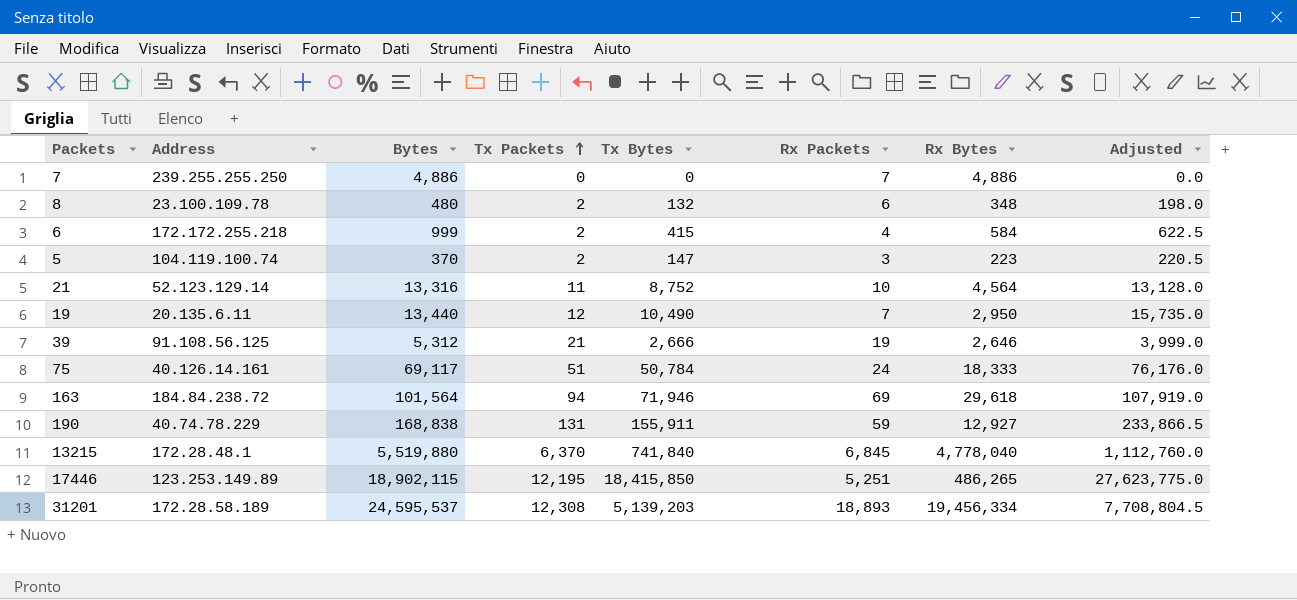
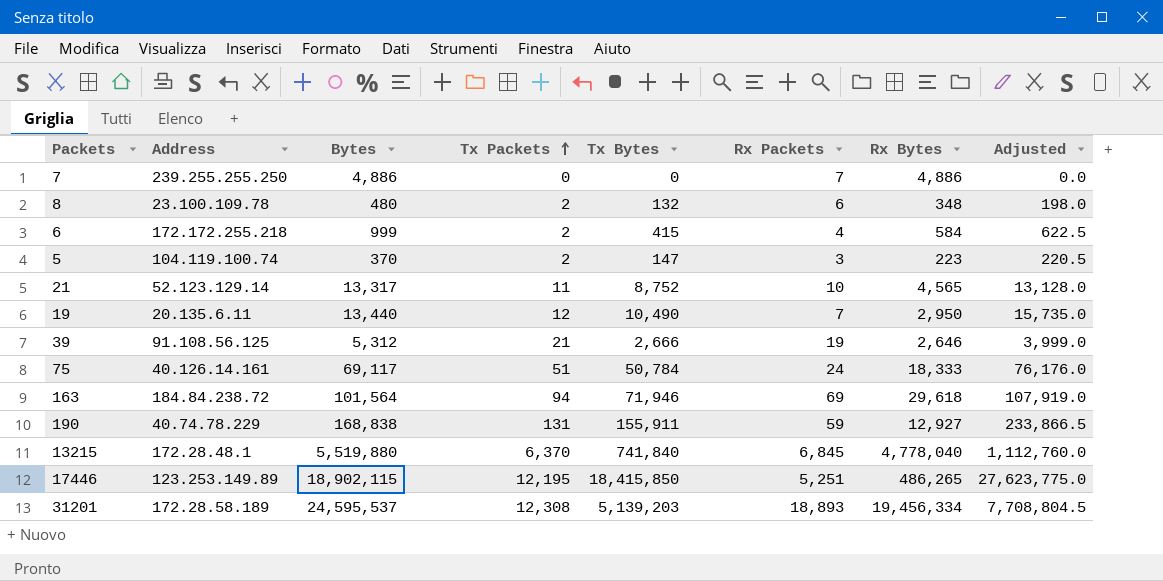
21 | Bytes: 13,316 -> 13,317
21 | Rx Bytes: 4,564 -> 4,565

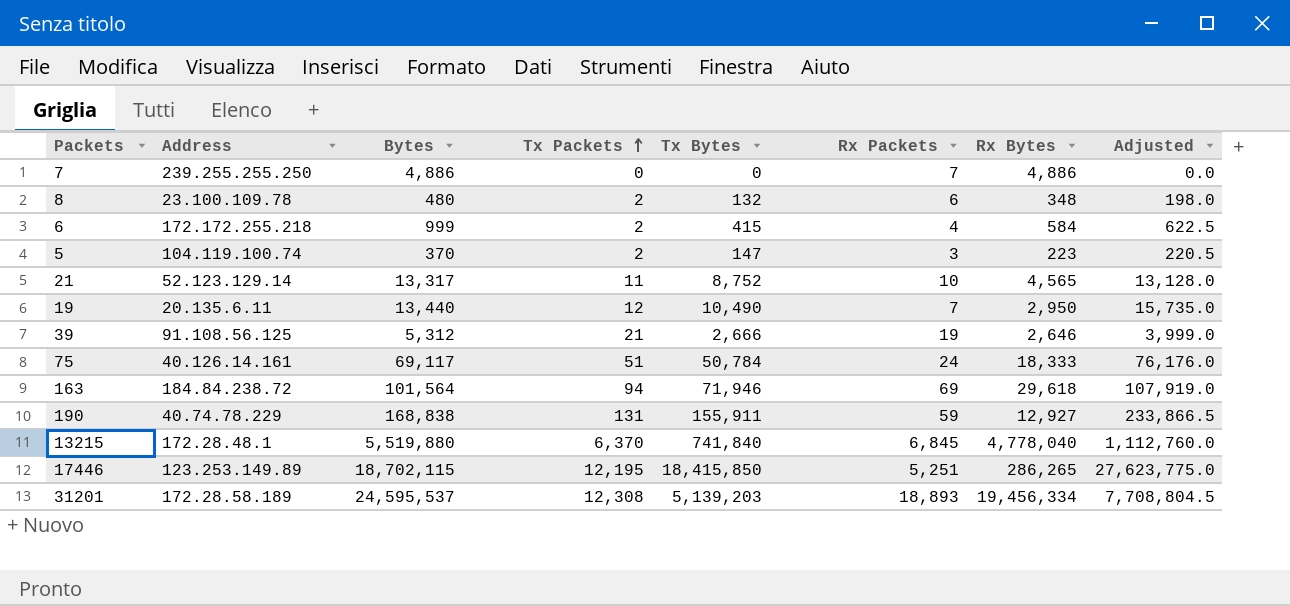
17446 | Bytes: 18,902,115 -> 18,702,115
17446 | Rx Bytes: 486,265 -> 286,265

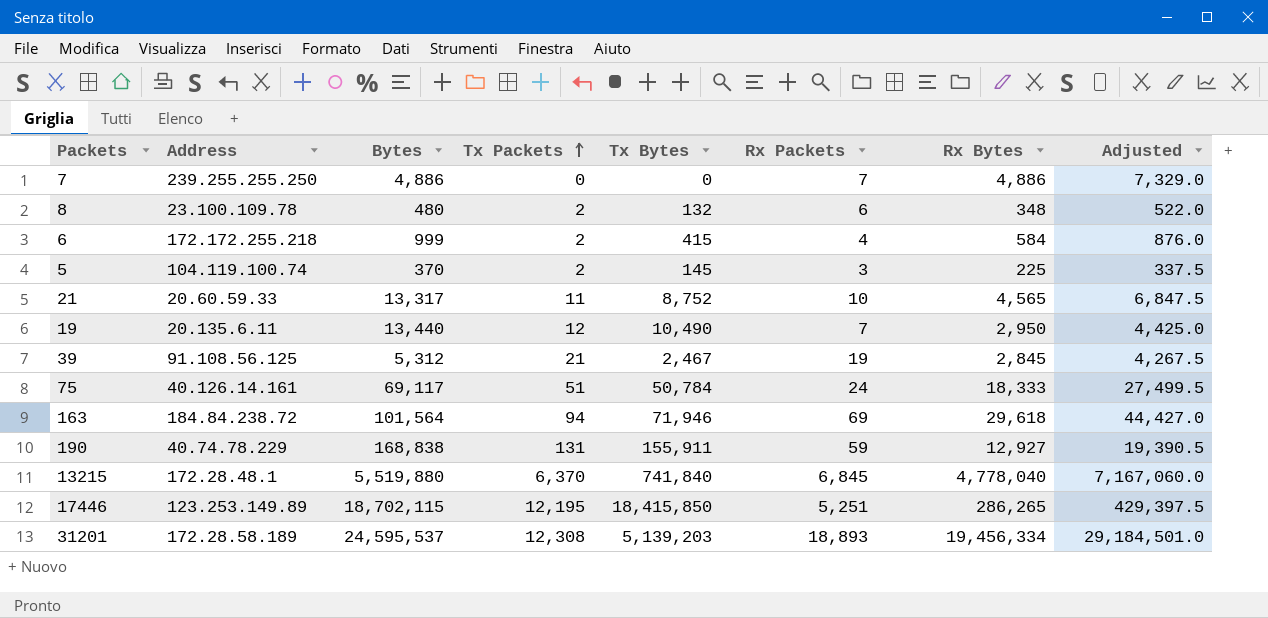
column Adjusted | formula: [Tx Bytes] * 1.5 -> [Rx Bytes] * 1.5
5 | Tx Bytes: 147 -> 145
5 | Rx Bytes: 223 -> 225
21 | Address: 52.123.129.14 -> 20.60.59.33
39 | Tx Bytes: 2,666 -> 2,467
39 | Rx Bytes: 2,646 -> 2,845

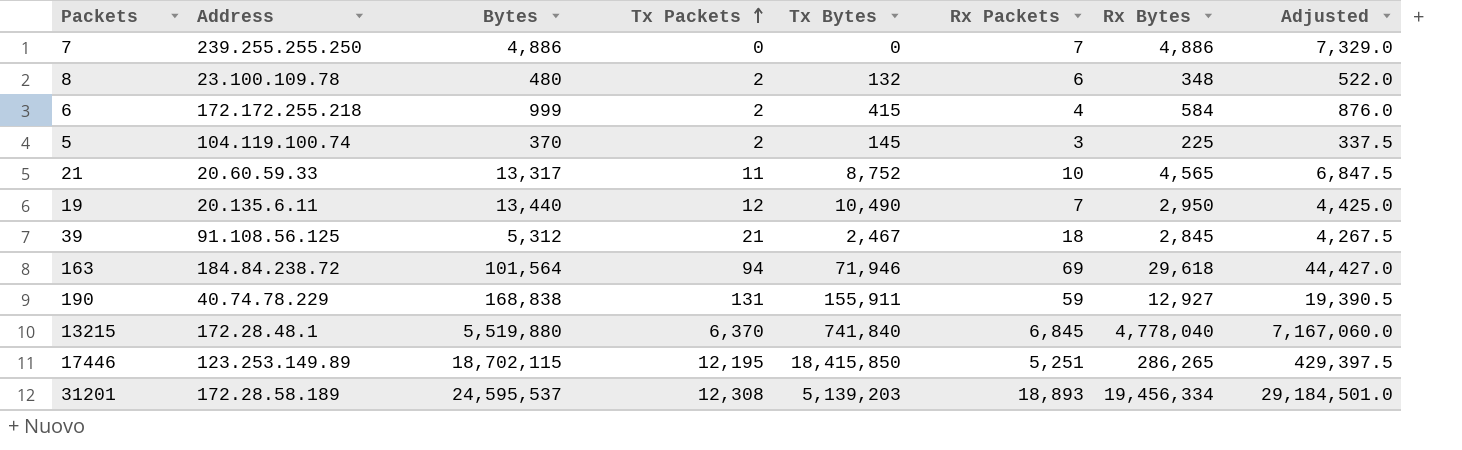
row 75: 40.126.14.161 | 69,117 | 51 | 50,784 | 24 | 18,333 | 27,499.5 -> none
39 | Rx Packets: 19 -> 18

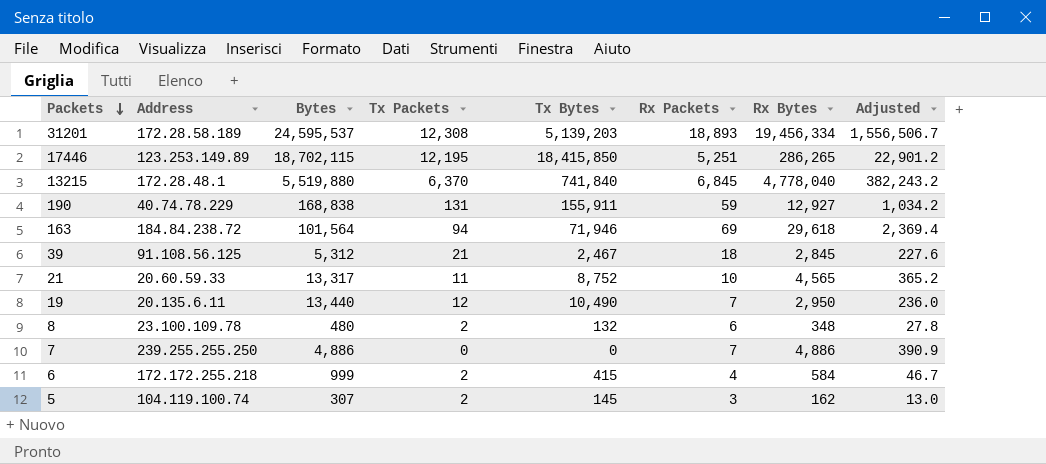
row order: Tx Packets ascending -> Packets descending
column Adjusted | formula: [Rx Bytes] * 1.5 -> [Rx Bytes] * 0.08
5 | Bytes: 370 -> 307
5 | Rx Bytes: 225 -> 162

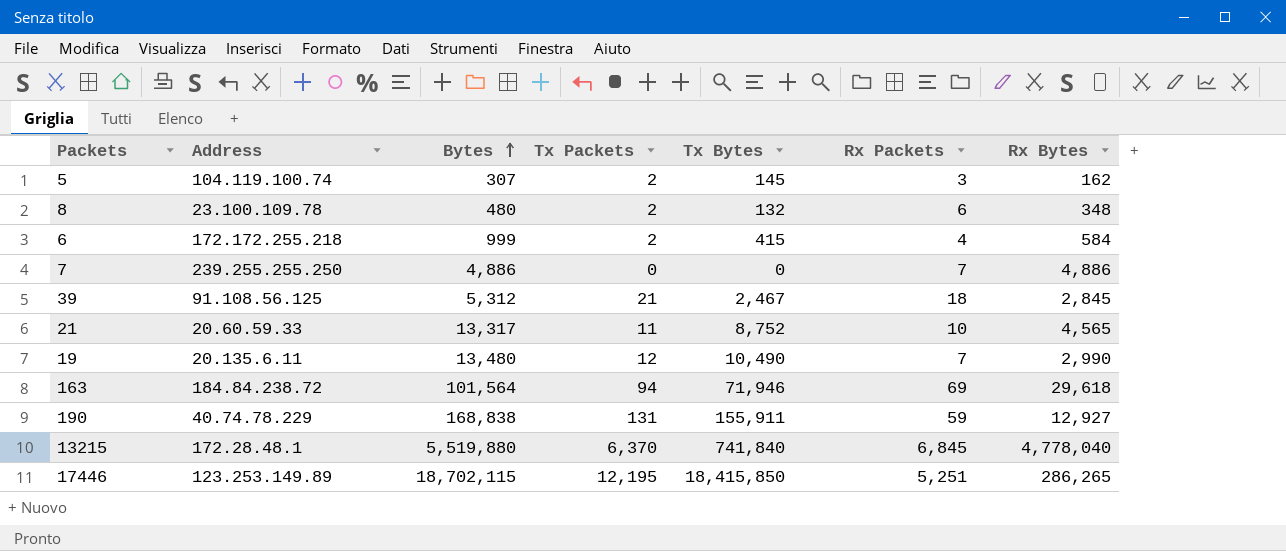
row order: Packets descending -> Bytes ascending
column Adjusted | formula: [Rx Bytes] * 0.08 -> none
row 31201: 172.28.58.189 | 24,595,537 | 12,308 | 5,139,203 | 18,893 | 19,456,334 | 1,556,506.7 -> none
19 | Bytes: 13,440 -> 13,480
19 | Rx Bytes: 2,950 -> 2,990

